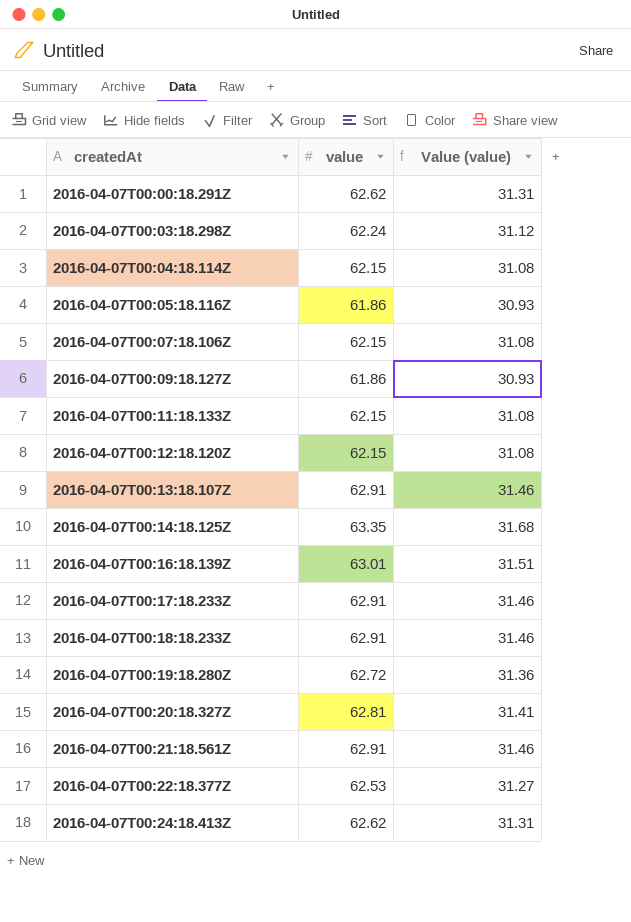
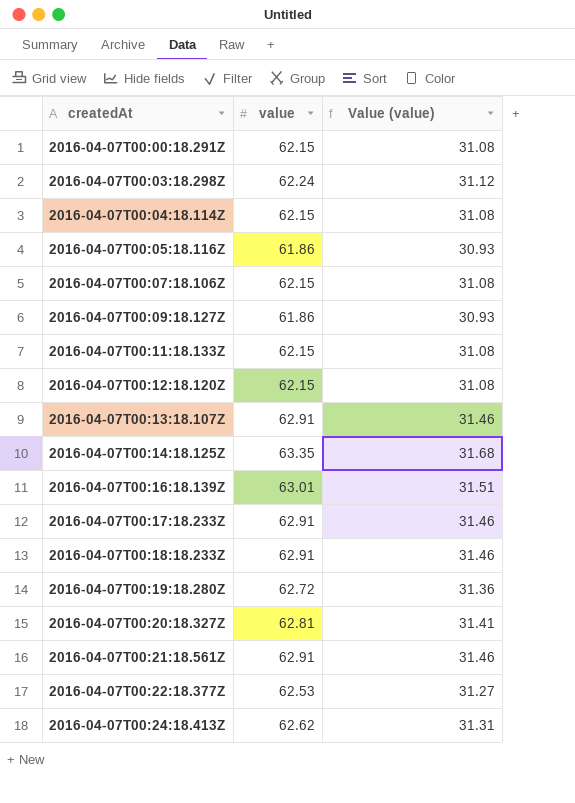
2016-04-07T00:00:18.291Z | value: 62.62 -> 62.15
2016-04-07T00:00:18.291Z | Value (value): 31.31 -> 31.08

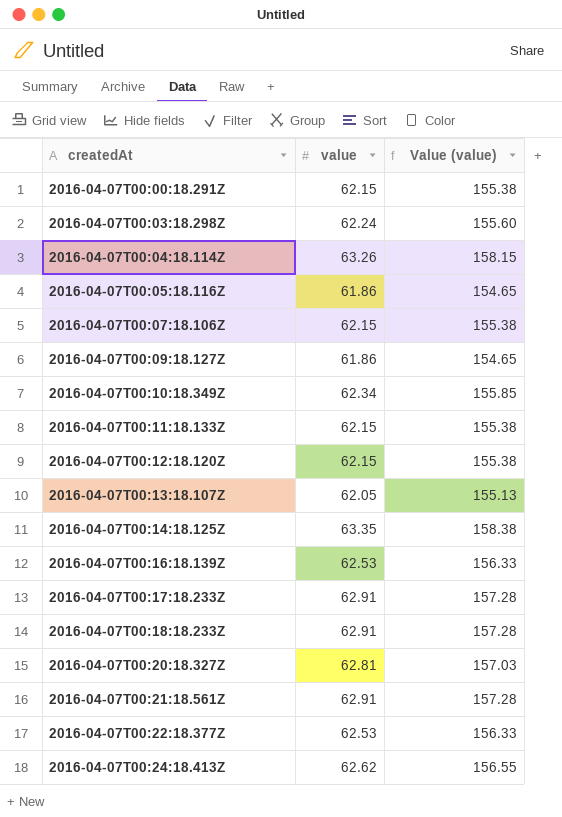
column Value (value) | formula: [value] * 0.5 -> [value] * 2.5
row 2016-04-07T00:19:18.280Z: 62.72 | 31.36 -> none
2016-04-07T00:04:18.114Z | value: 62.15 -> 63.26
row 2016-04-07T00:10:18.349Z: none -> 62.34 | 155.85
2016-04-07T00:13:18.107Z | value: 62.91 -> 62.05
2016-04-07T00:16:18.139Z | value: 63.01 -> 62.53

